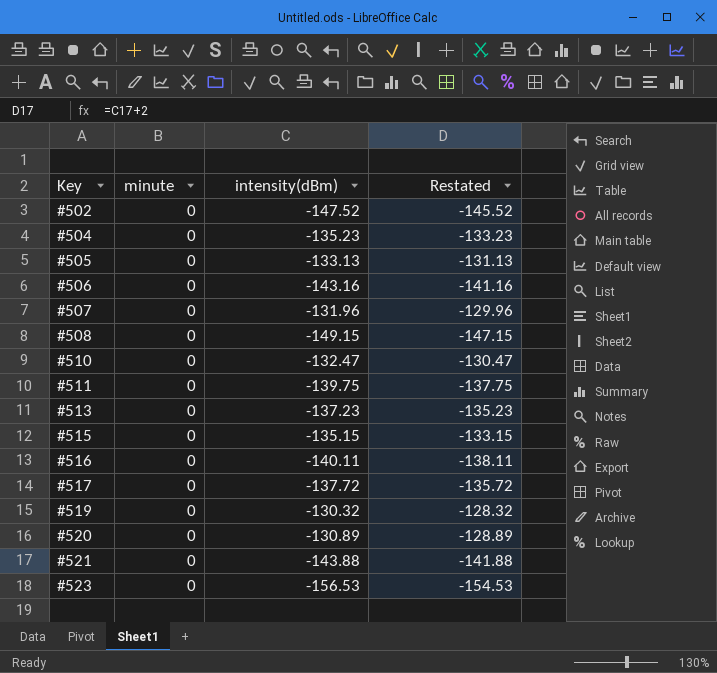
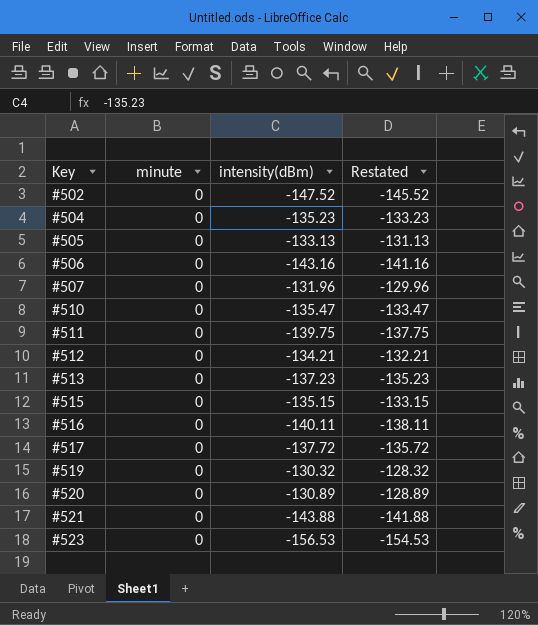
row #508: 0 | -149.15 | -147.15 -> none
#510 | intensity(dBm): -132.47 -> -135.47
#510 | Restated: -130.47 -> -133.47
row #512: none -> 0 | -134.21 | -132.21

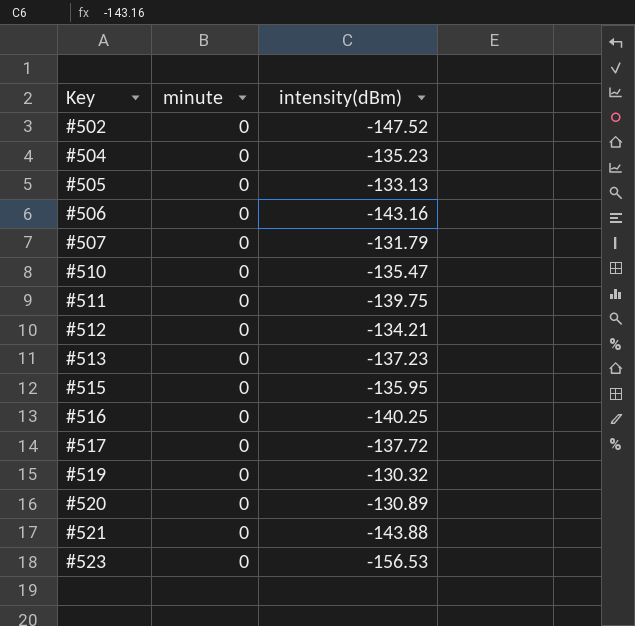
column Restated | formula: [intensity(dBm)] + 2 -> none
#507 | intensity(dBm): -131.96 -> -131.79
#515 | intensity(dBm): -135.15 -> -135.95
#516 | intensity(dBm): -140.11 -> -140.25

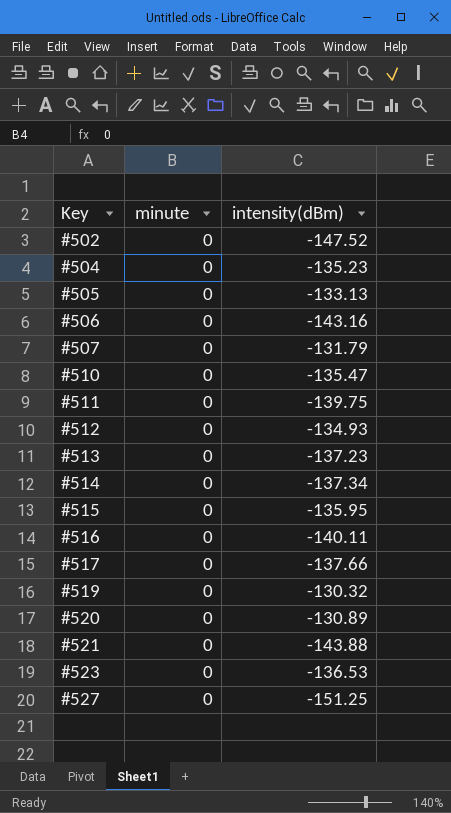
#512 | intensity(dBm): -134.21 -> -134.93
row #514: none -> 0 | -137.34
#516 | intensity(dBm): -140.25 -> -140.11
#517 | intensity(dBm): -137.72 -> -137.66
#523 | intensity(dBm): -156.53 -> -136.53
row #527: none -> 0 | -151.25

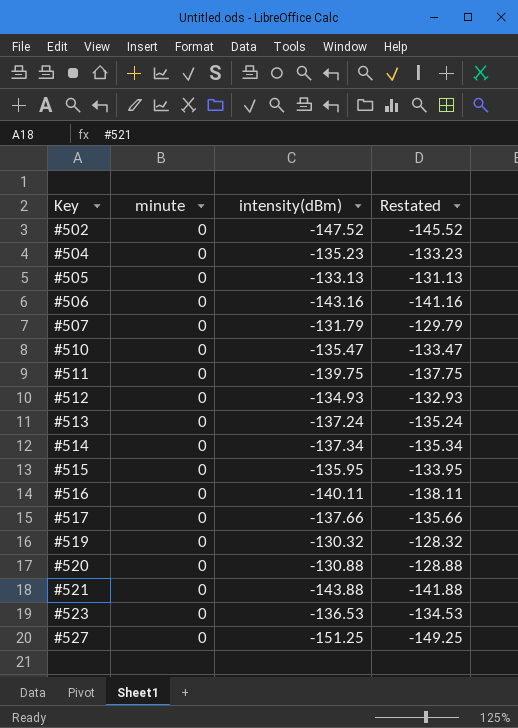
column Restated | formula: none -> [intensity(dBm)] + 2
#513 | intensity(dBm): -137.23 -> -137.24
#520 | intensity(dBm): -130.89 -> -130.88

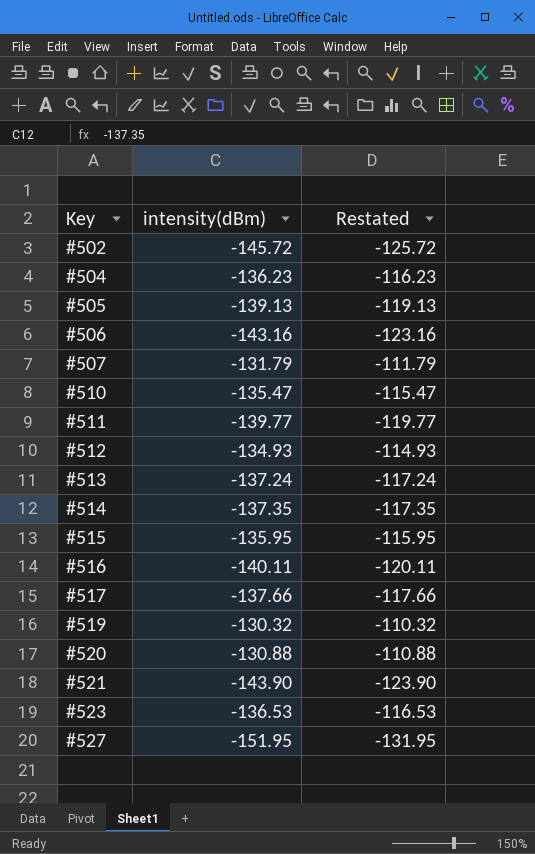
column minute | position: 2 -> none
column Restated | formula: [intensity(dBm)] + 2 -> [intensity(dBm)] + 20
#502 | intensity(dBm): -147.52 -> -145.72
#504 | intensity(dBm): -135.23 -> -136.23
#505 | intensity(dBm): -133.13 -> -139.13
#511 | intensity(dBm): -139.75 -> -139.77
#514 | intensity(dBm): -137.34 -> -137.35
#521 | intensity(dBm): -143.88 -> -143.90
#527 | intensity(dBm): -151.25 -> -151.95

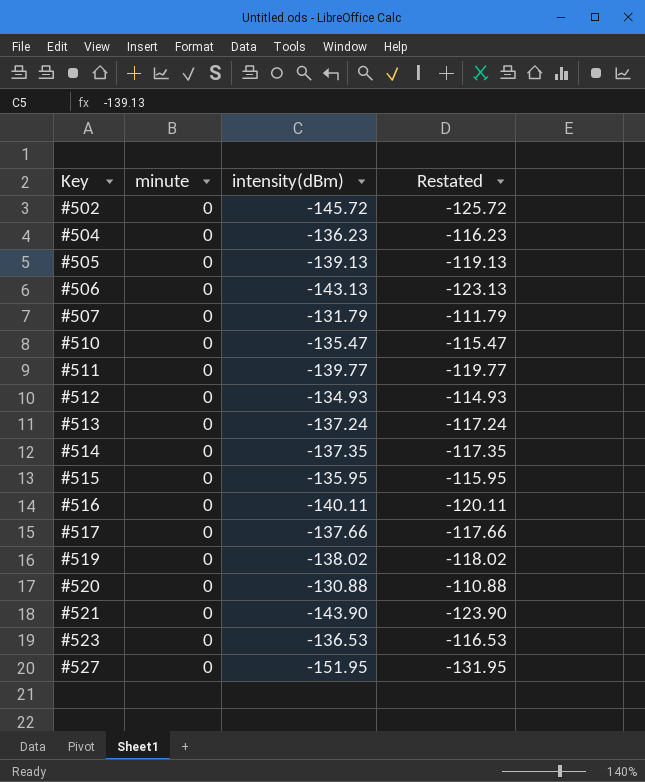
column minute | position: none -> 2
#506 | intensity(dBm): -143.16 -> -143.13
#506 | Restated: -123.16 -> -123.13
#519 | intensity(dBm): -130.32 -> -138.02
#519 | Restated: -110.32 -> -118.02

